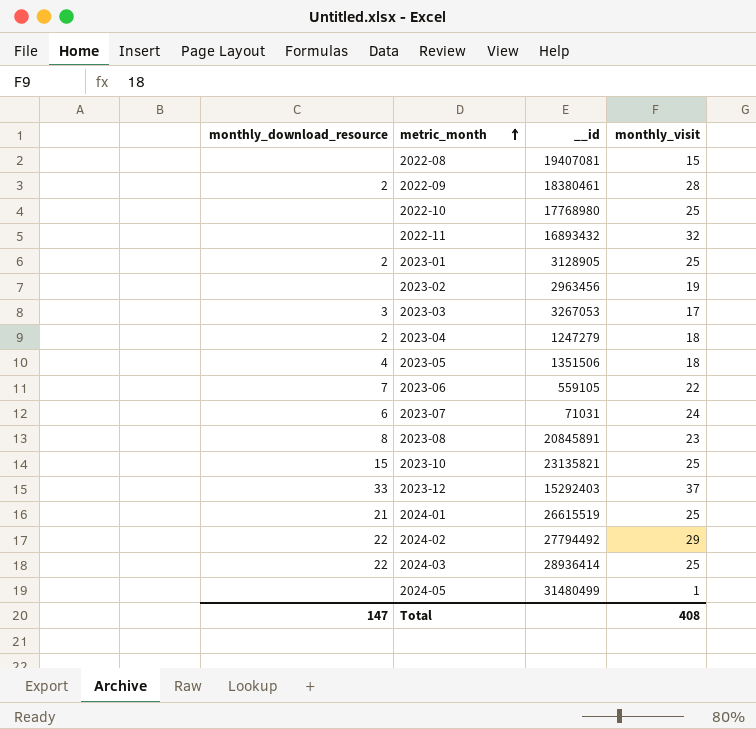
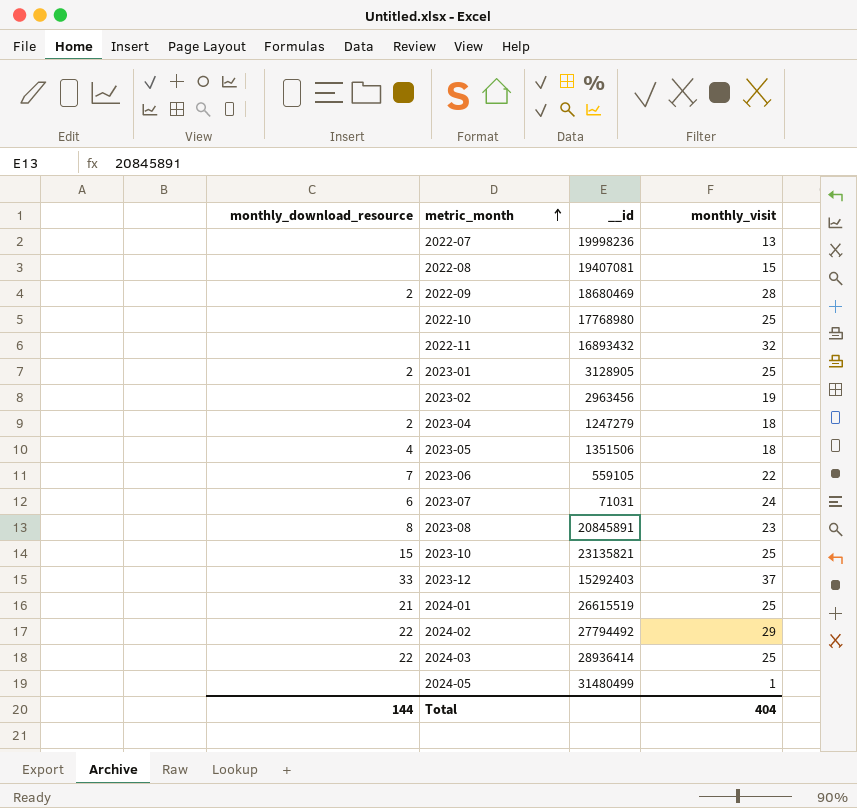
row 2023-03: 3 | 3267053 | 17 -> none
row 2022-07: none -> none | 19998236 | 13
2022-09 | __id: 18380461 -> 18680469
Total | monthly_download_resource: 147 -> 144
Total | monthly_visit: 408 -> 404

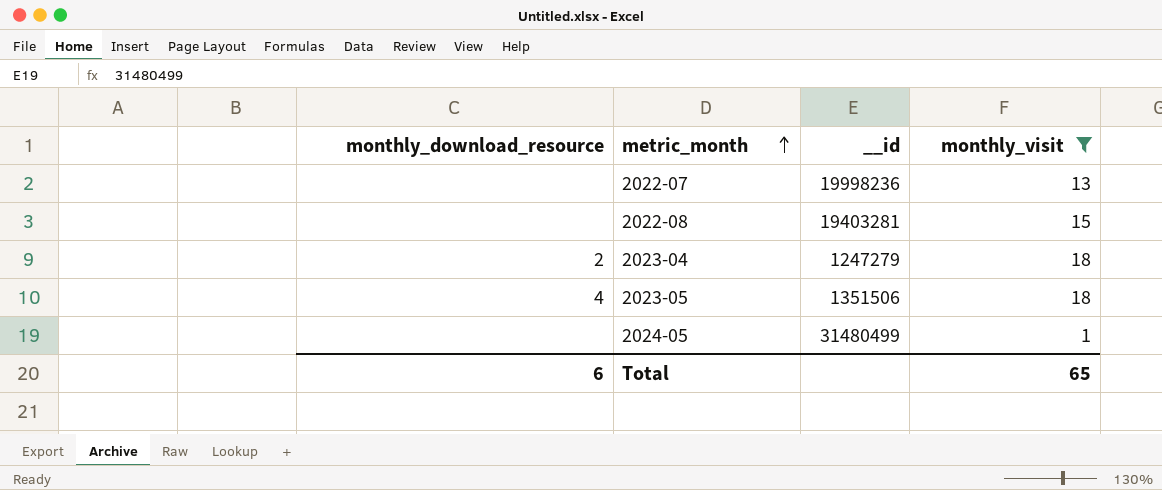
filter: none -> monthly_visit <= 18
2022-08 | __id: 19407081 -> 19403281
Total | monthly_download_resource: 144 -> 6
Total | monthly_visit: 404 -> 65

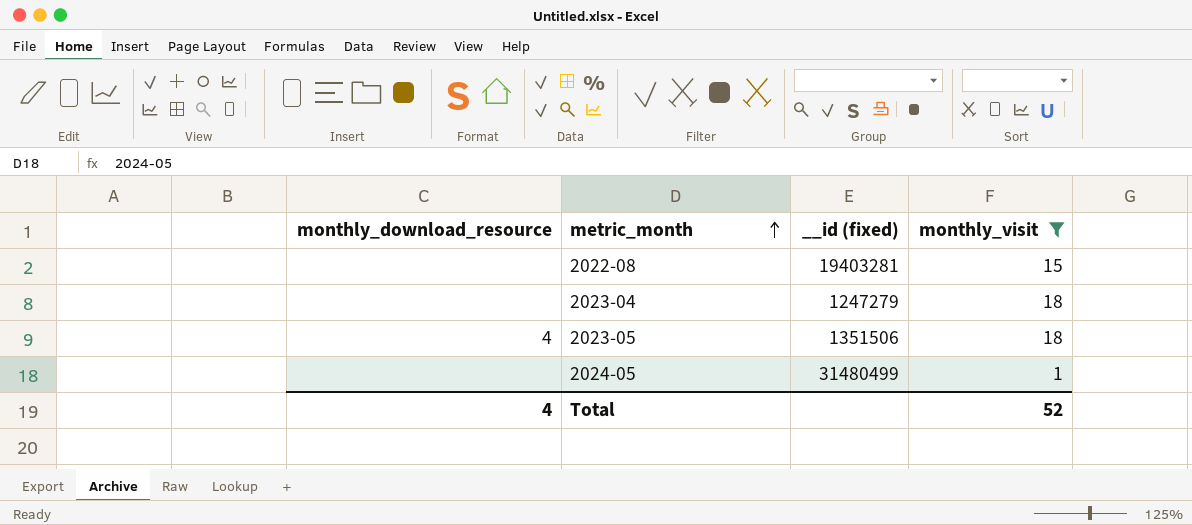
column name: __id -> __id (fixed)
row 2022-07: none | 19998236 | 13 -> none
2023-04 | monthly_download_resource: 2 -> none
Total | monthly_download_resource: 6 -> 4
Total | monthly_visit: 65 -> 52

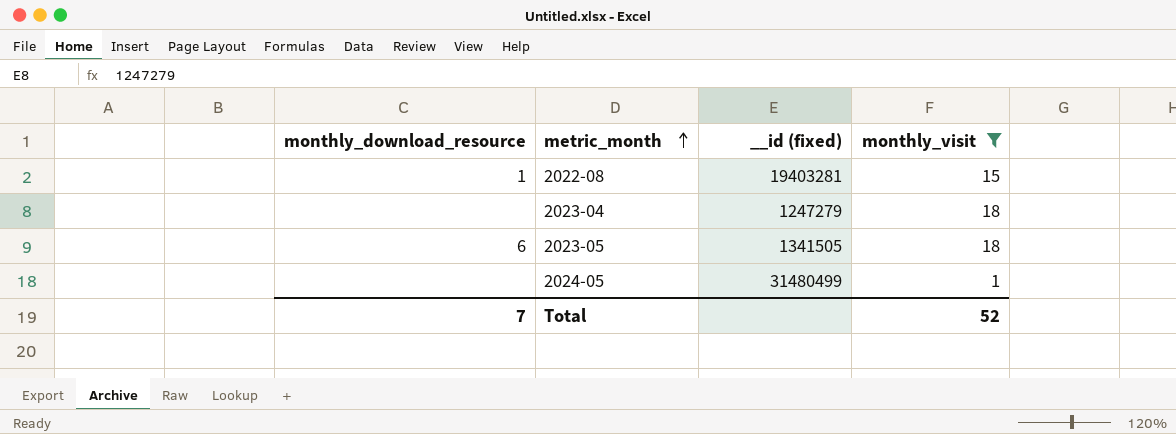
2022-08 | monthly_download_resource: none -> 1
2023-05 | monthly_download_resource: 4 -> 6
2023-05 | __id (fixed): 1351506 -> 1341505
Total | monthly_download_resource: 4 -> 7

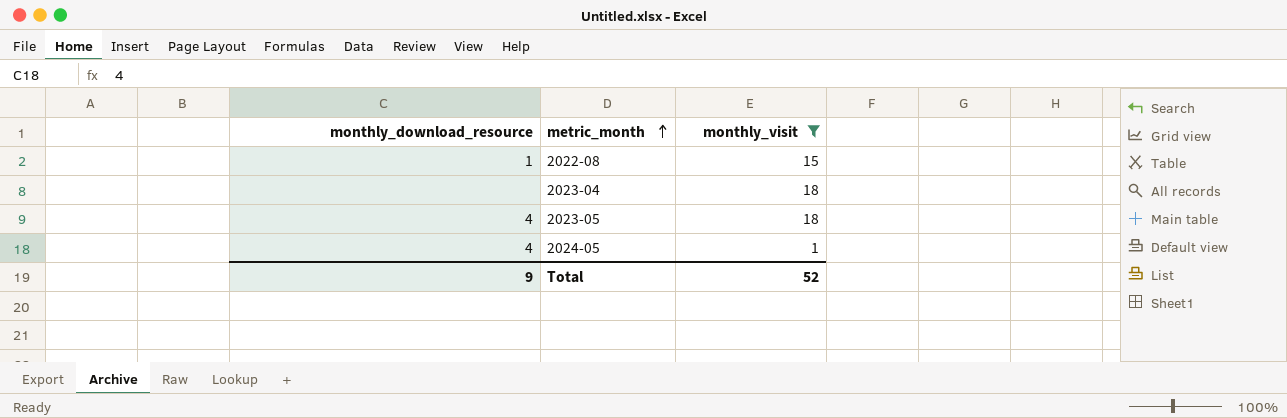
column __id (fixed) | position: 3 -> none
2023-05 | monthly_download_resource: 6 -> 4
2024-05 | monthly_download_resource: none -> 4
Total | monthly_download_resource: 7 -> 9

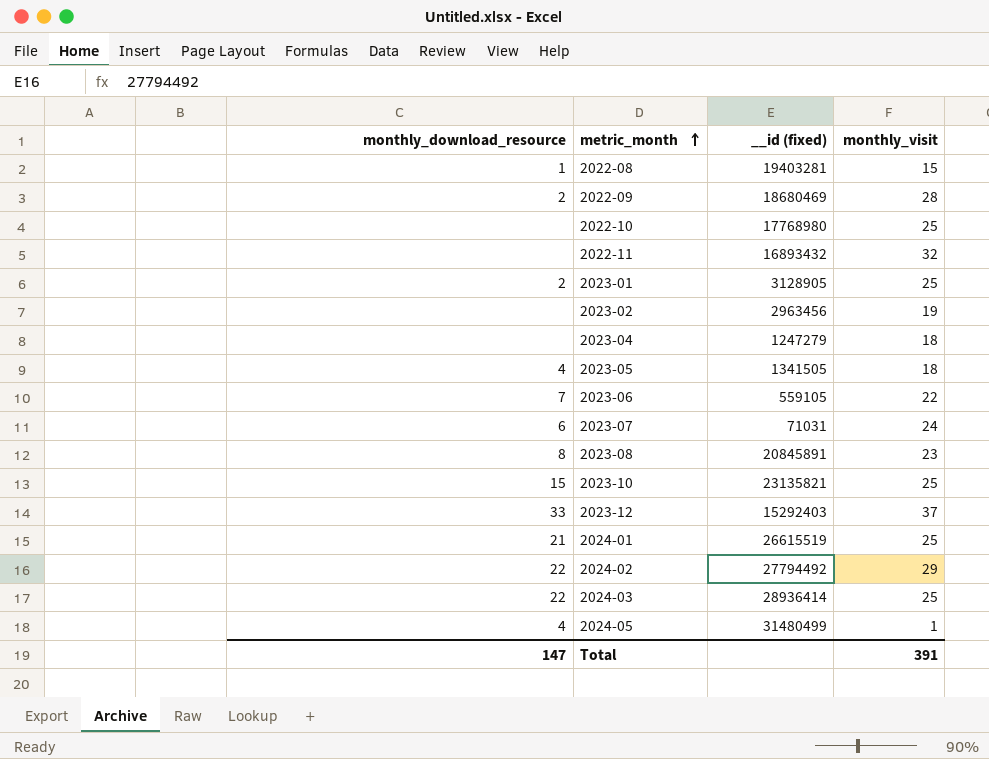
filter: monthly_visit <= 18 -> none
column __id (fixed) | position: none -> 3
Total | monthly_download_resource: 9 -> 147
Total | monthly_visit: 52 -> 391

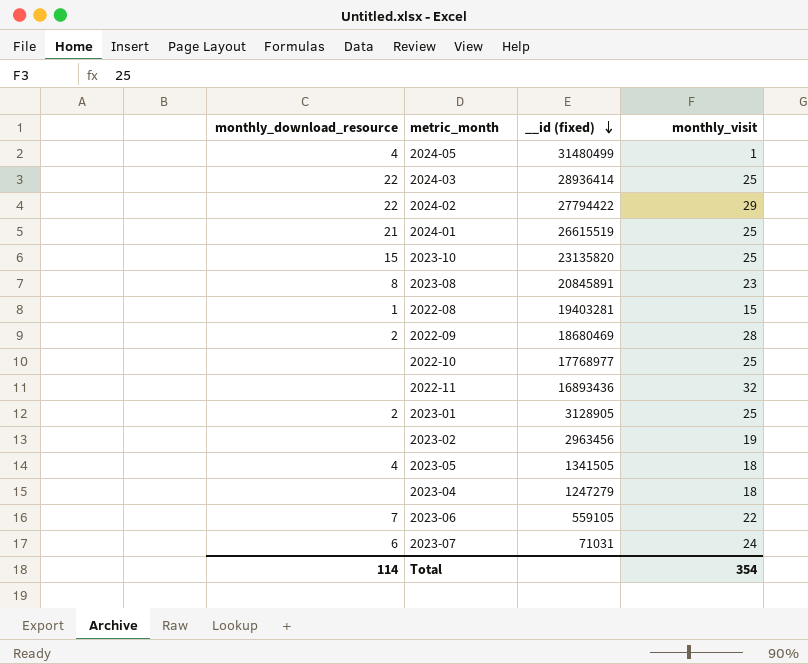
row order: metric_month ascending -> __id (fixed) descending
row 2023-12: 33 | 15292403 | 37 -> none
2024-02 | __id (fixed): 27794492 -> 27794422
2023-10 | __id (fixed): 23135821 -> 23135820
2022-10 | __id (fixed): 17768980 -> 17768977
2022-11 | __id (fixed): 16893432 -> 16893436
Total | monthly_download_resource: 147 -> 114
Total | monthly_visit: 391 -> 354

